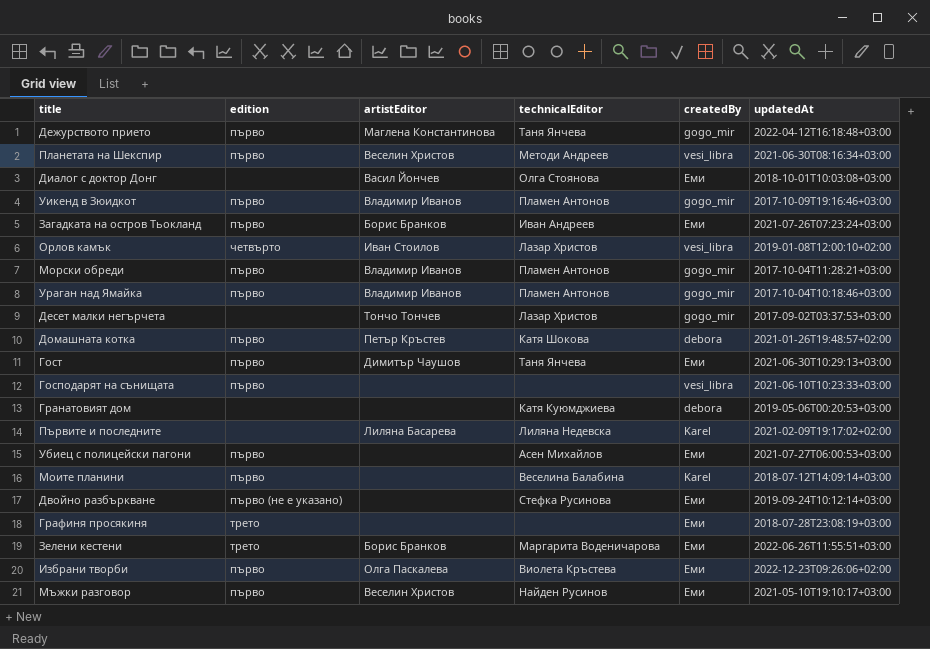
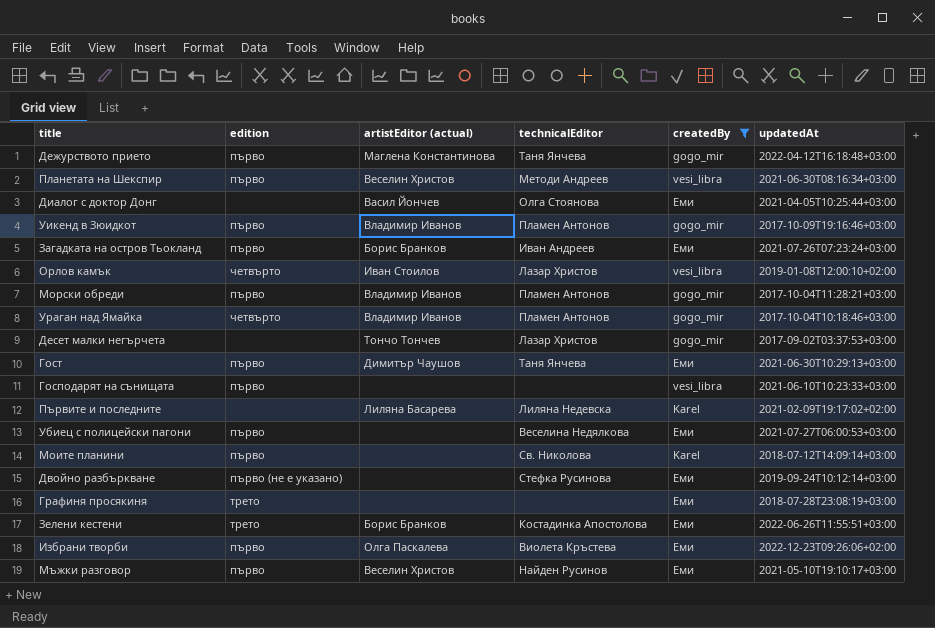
filter: none -> createdBy != debora
column name: artistEditor -> artistEditor (actual)
Диалог с доктор Донг | updatedAt: 2018-10-01T10:03:08+03:00 -> 2021-04-05T10:25:44+03:00
Ураган над Ямайка | edition: първо -> четвърто
Убиец с полицейски пагони | technicalEditor: Асен Михайлов -> Веселина Недялкова
Моите планини | technicalEditor: Веселина Балабина -> Св. Николова
Зелени кестени | technicalEditor: Маргарита Воденичарова -> Костадинка Апостолова

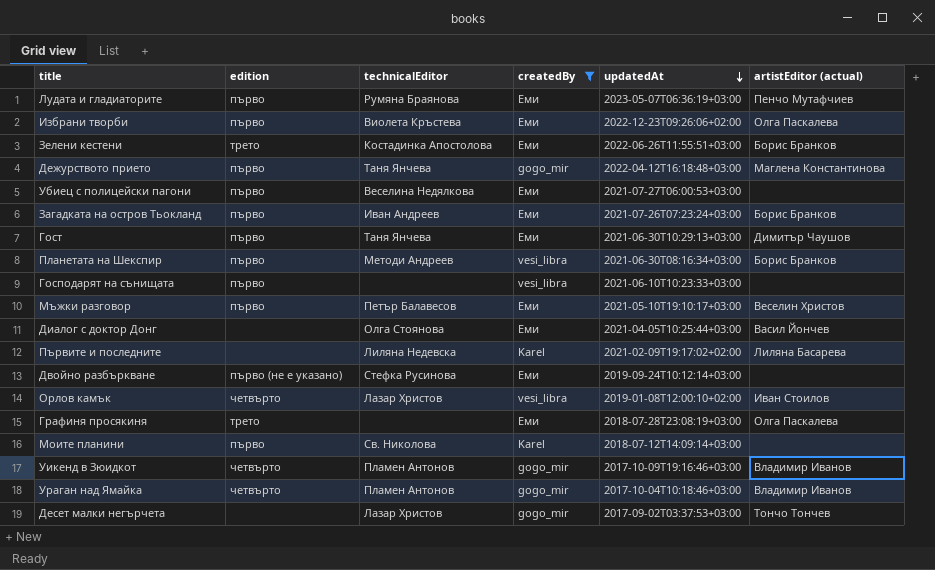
row order: none -> updatedAt descending
column artistEditor (actual) | position: 3 -> 6
row Морски обреди: първо | Владимир Иванов | Пламен Антонов | gogo_mir | 2017-10-04T11:28:21+03:00 -> none
row Лудата и гладиаторите: none -> първо | Румяна Браянова | Еми | 2023-05-07T06:36:19+03:00 | Пенчо Мутафчиев
Планетата на Шекспир | artistEditor (actual): Веселин Христов -> Борис Бранков
Мъжки разговор | technicalEditor: Найден Русинов -> Петър Балавесов
Графиня просякиня | artistEditor (actual): none -> Олга Паскалева
Уикенд в Зюидкот | edition: първо -> четвърто

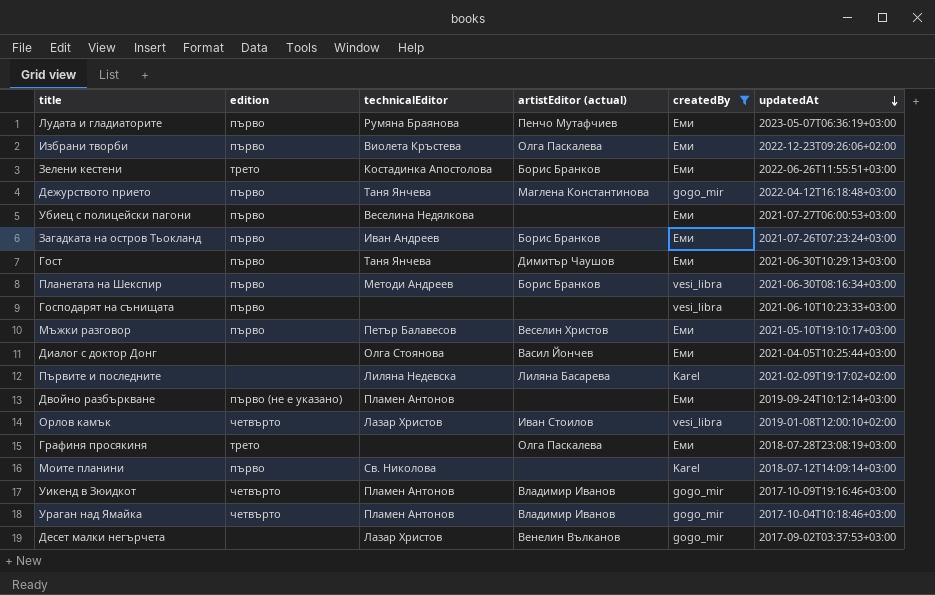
column artistEditor (actual) | position: 6 -> 4
Двойно разбъркване | technicalEditor: Стефка Русинова -> Пламен Антонов
Десет малки негърчета | artistEditor (actual): Тончо Тончев -> Венелин Вълканов

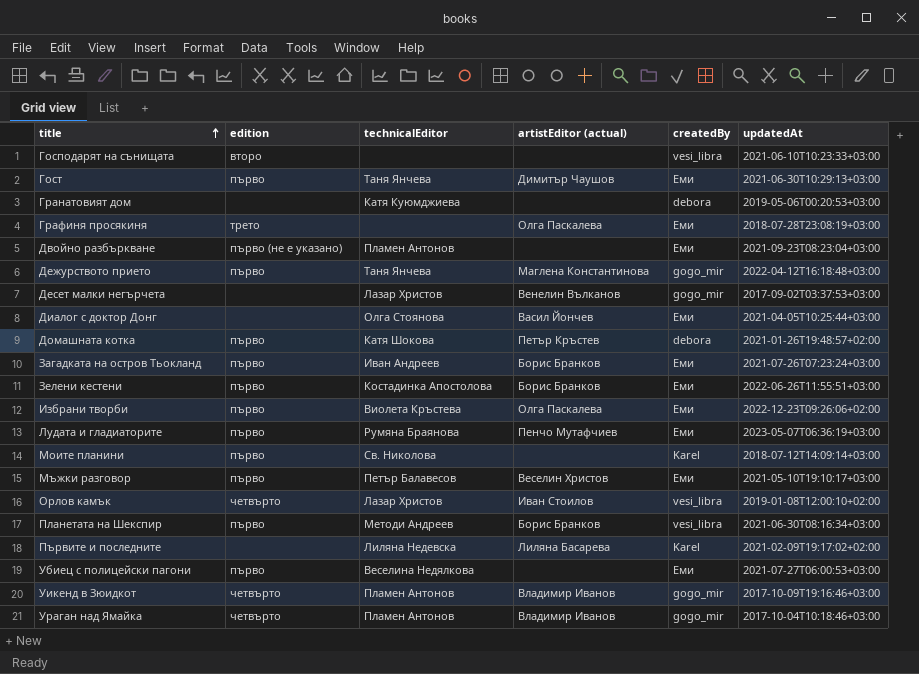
filter: createdBy != debora -> none
row order: updatedAt descending -> title ascending
Господарят на сънищата | edition: първо -> второ
Двойно разбъркване | updatedAt: 2019-09-24T10:12:14+03:00 -> 2021-09-23T08:23:04+03:00
Зелени кестени | edition: трето -> първо

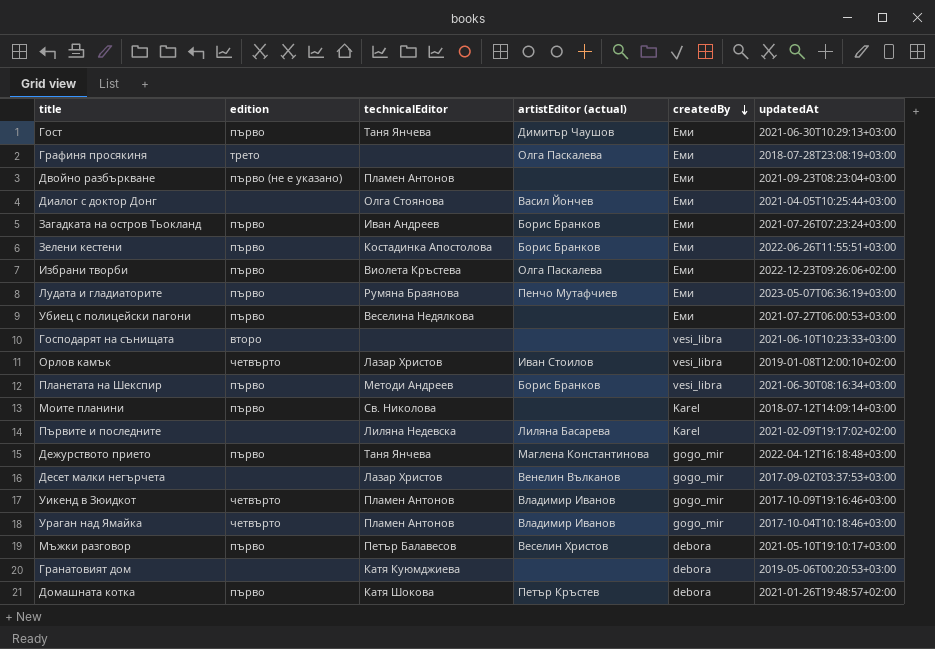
row order: title ascending -> createdBy descending
Мъжки разговор | createdBy: Еми -> debora

